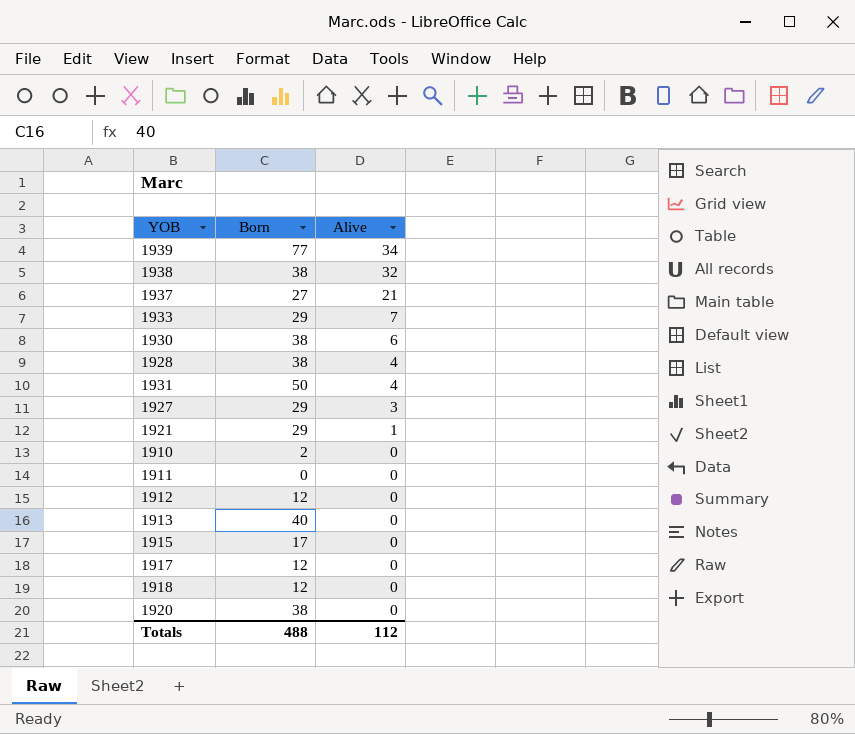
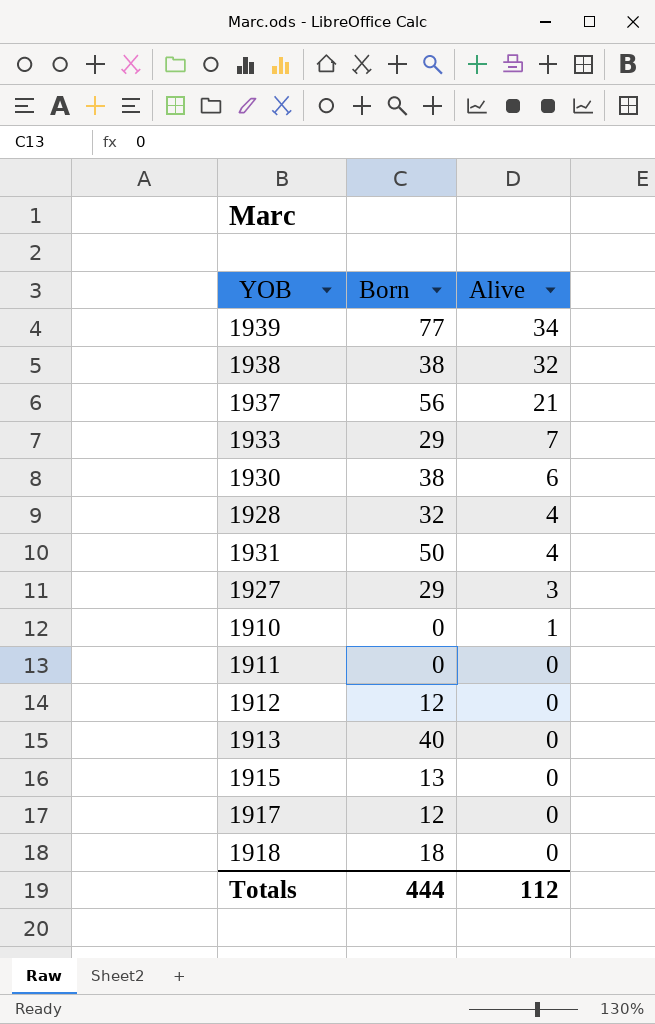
row 1921: 29 | 1 -> none
row 1920: 38 | 0 -> none
1937 | Born: 27 -> 56
1928 | Born: 38 -> 32
1910 | Born: 2 -> 0
1910 | Alive: 0 -> 1
1915 | Born: 17 -> 13
1918 | Born: 12 -> 18
Totals | Born: 488 -> 444

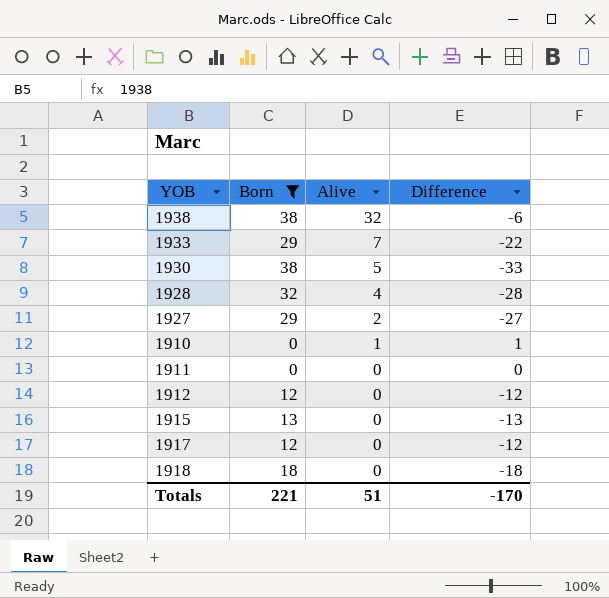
filter: none -> Born <= 38
column Difference | formula: none -> [Alive] - [Born]
1930 | Alive: 6 -> 5
1927 | Alive: 3 -> 2
Totals | Born: 444 -> 221
Totals | Alive: 112 -> 51

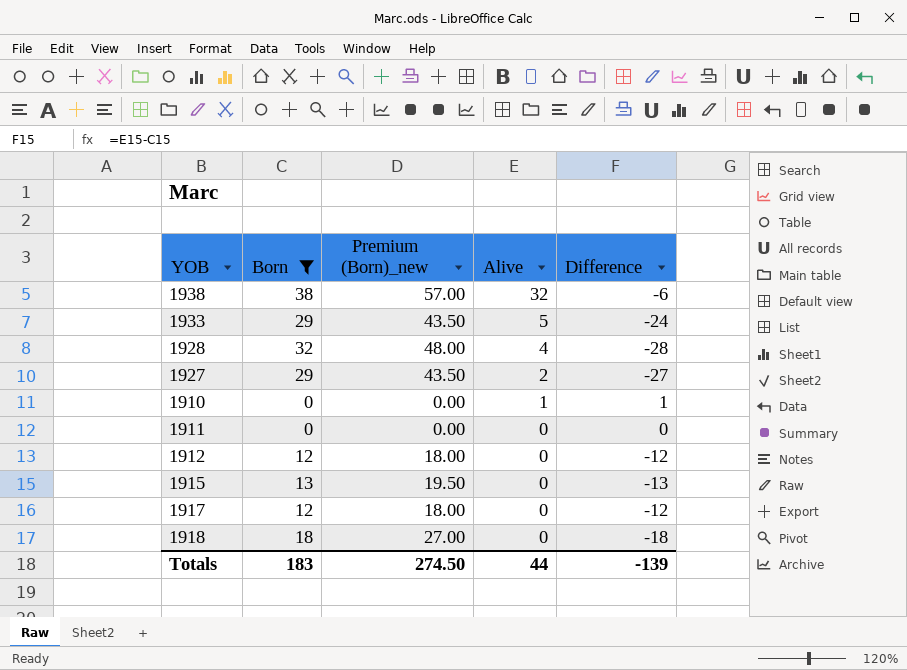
column Premium (Born)_new | formula: none -> [Born] * 1.5
row 1930: 38 | 5 | -33 -> none
1933 | Alive: 7 -> 5
1933 | Difference: -22 -> -24
Totals | Born: 221 -> 183
Totals | Alive: 51 -> 44
Totals | Difference: -170 -> -139

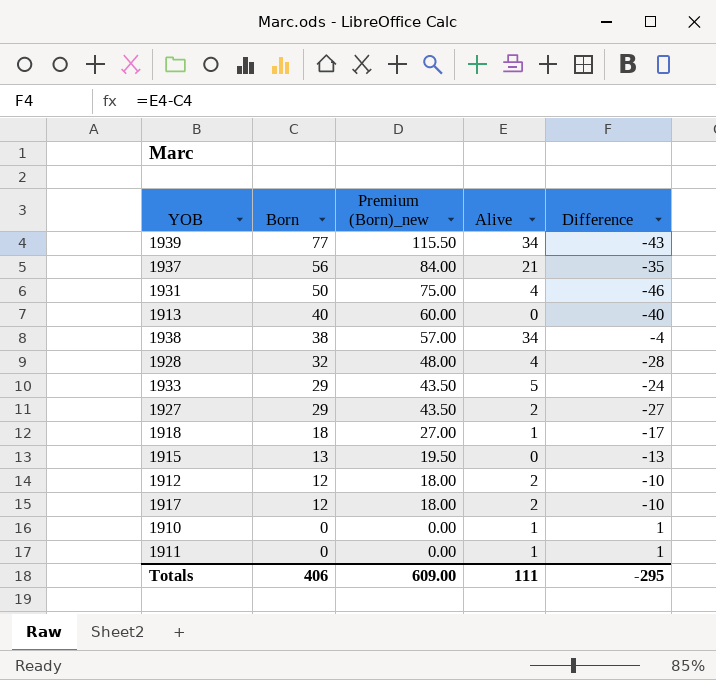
filter: Born <= 38 -> none
row order: Alive descending -> Born descending
1938 | Alive: 32 -> 34
1938 | Difference: -6 -> -4
1918 | Alive: 0 -> 1
1918 | Difference: -18 -> -17
1912 | Alive: 0 -> 2
1912 | Difference: -12 -> -10
1917 | Alive: 0 -> 2
1917 | Difference: -12 -> -10
1911 | Alive: 0 -> 1
1911 | Difference: 0 -> 1
Totals | Born: 183 -> 406
Totals | Premium (Born)_new: 274.50 -> 609.00
Totals | Alive: 44 -> 111
Totals | Difference: -139 -> -295

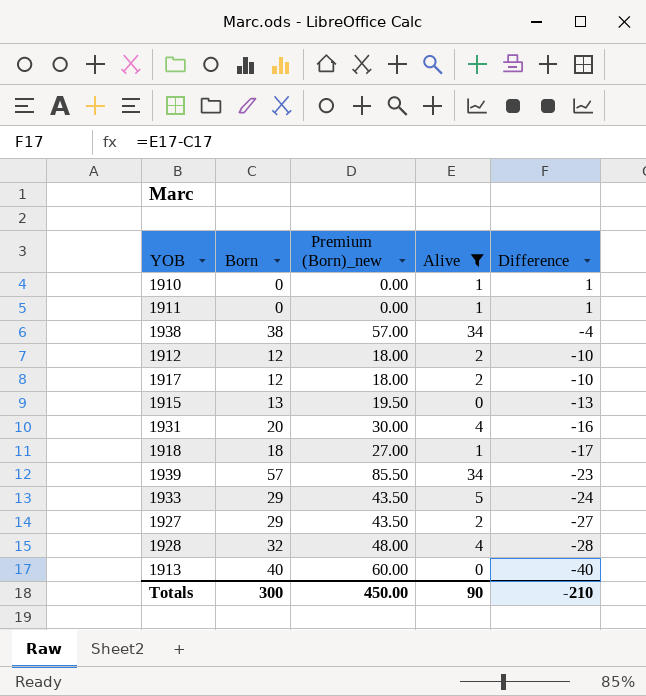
filter: none -> Alive != 21
row order: Born descending -> Difference descending
1931 | Born: 50 -> 20
1931 | Premium (Born)_new: 75.00 -> 30.00
1931 | Difference: -46 -> -16
1939 | Born: 77 -> 57
1939 | Premium (Born)_new: 115.50 -> 85.50
1939 | Difference: -43 -> -23
Totals | Born: 406 -> 300
Totals | Premium (Born)_new: 609.00 -> 450.00
Totals | Alive: 111 -> 90
Totals | Difference: -295 -> -210

